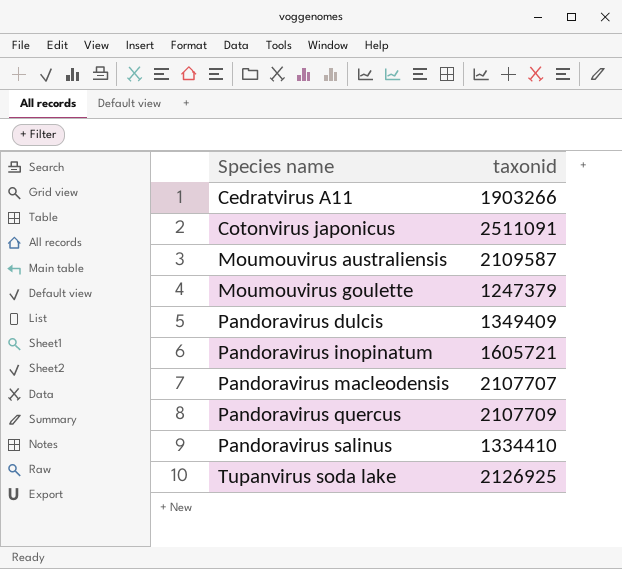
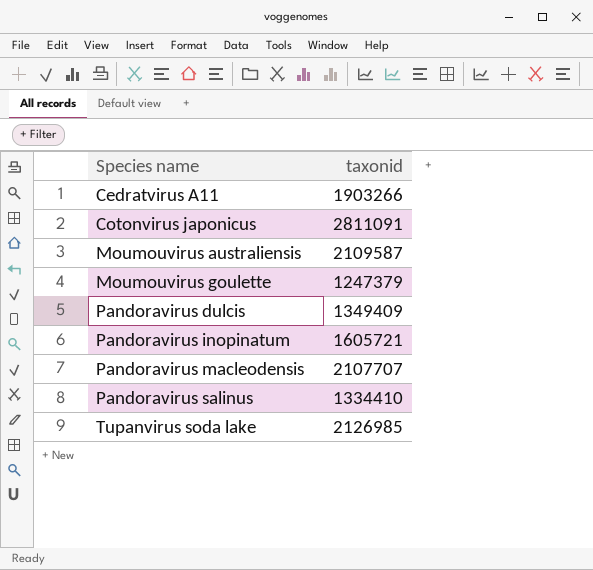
row Pandoravirus quercus: 2107709 -> none
Cotonvirus japonicus | taxonid: 2511091 -> 2811091
Tupanvirus soda lake | taxonid: 2126925 -> 2126985

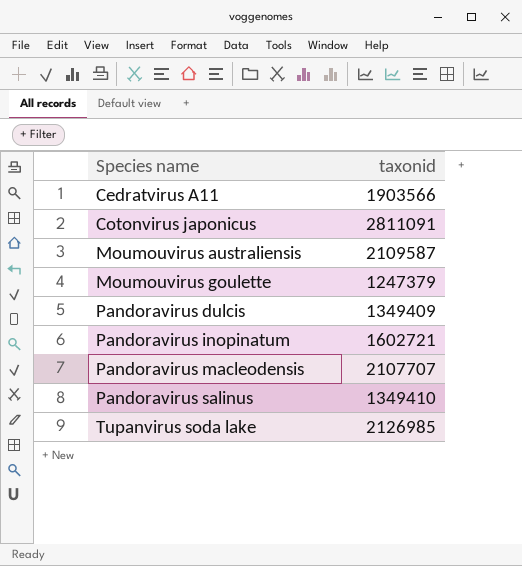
Cedratvirus A11 | taxonid: 1903266 -> 1903566
Pandoravirus inopinatum | taxonid: 1605721 -> 1602721
Pandoravirus salinus | taxonid: 1334410 -> 1349410

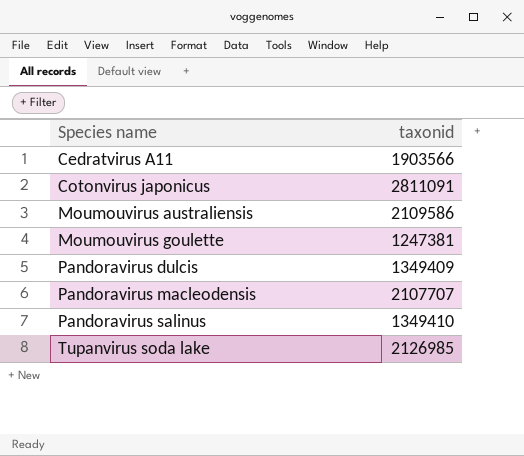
row Pandoravirus inopinatum: 1602721 -> none
Moumouvirus australiensis | taxonid: 2109587 -> 2109586
Moumouvirus goulette | taxonid: 1247379 -> 1247381

